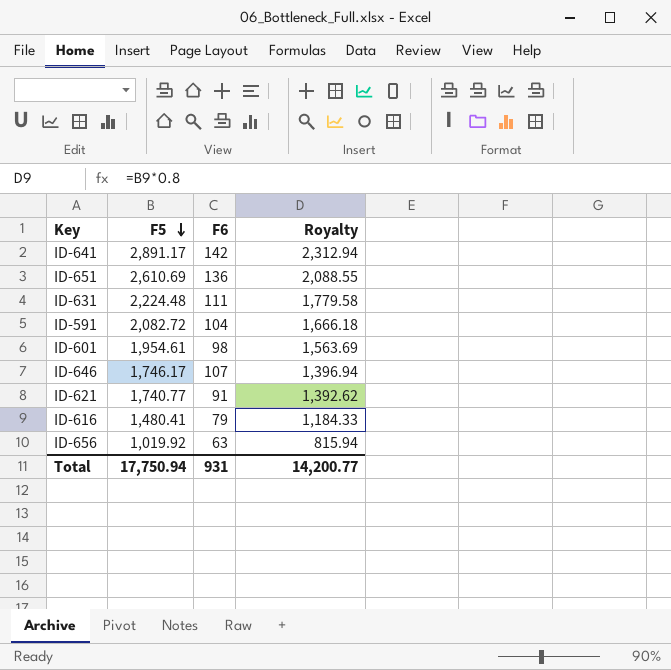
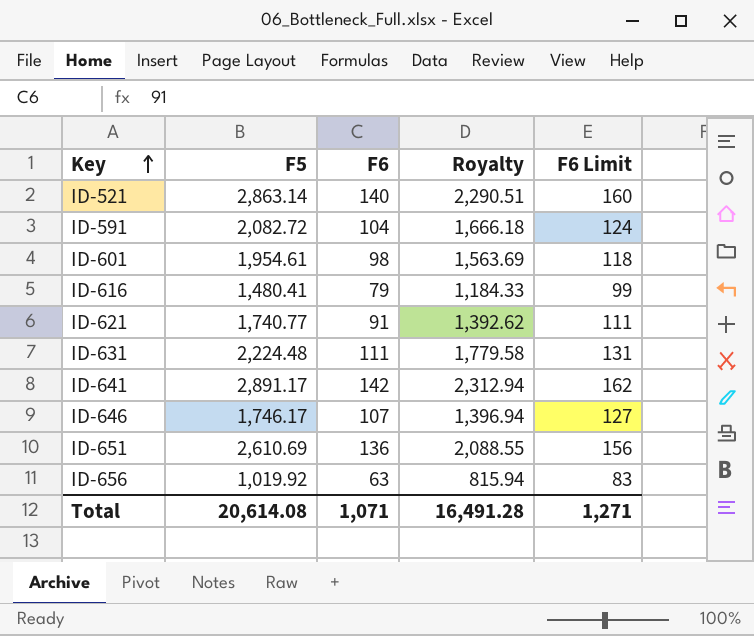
row order: F5 descending -> Key ascending
column F6 Limit | formula: none -> [F6] + 20
row ID-521: none -> 2,863.14 | 140 | 2,290.51 | 160
Total | F5: 17,750.94 -> 20,614.08
Total | F6: 931 -> 1,071
Total | Royalty: 14,200.77 -> 16,491.28

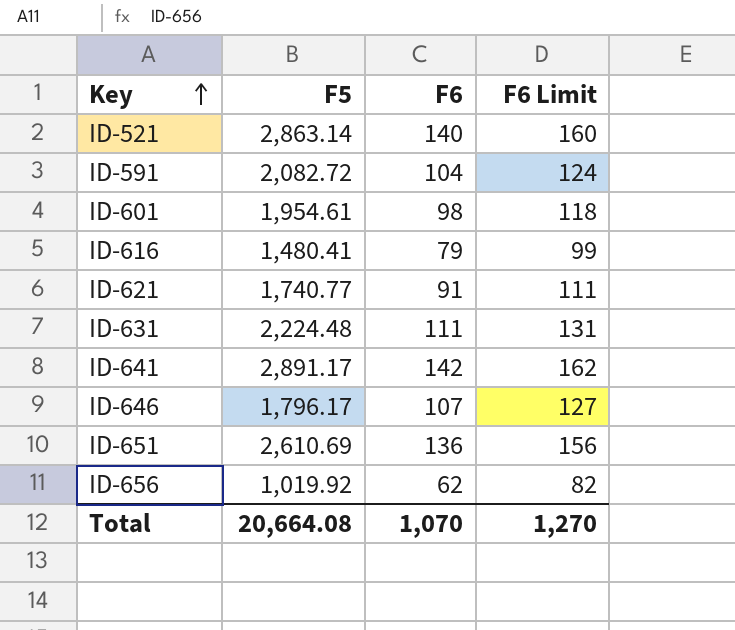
column Royalty | formula: [F5] * 0.8 -> none
ID-646 | F5: 1,746.17 -> 1,796.17
ID-656 | F6: 63 -> 62
ID-656 | F6 Limit: 83 -> 82
Total | F5: 20,614.08 -> 20,664.08
Total | F6: 1,071 -> 1,070
Total | F6 Limit: 1,271 -> 1,270

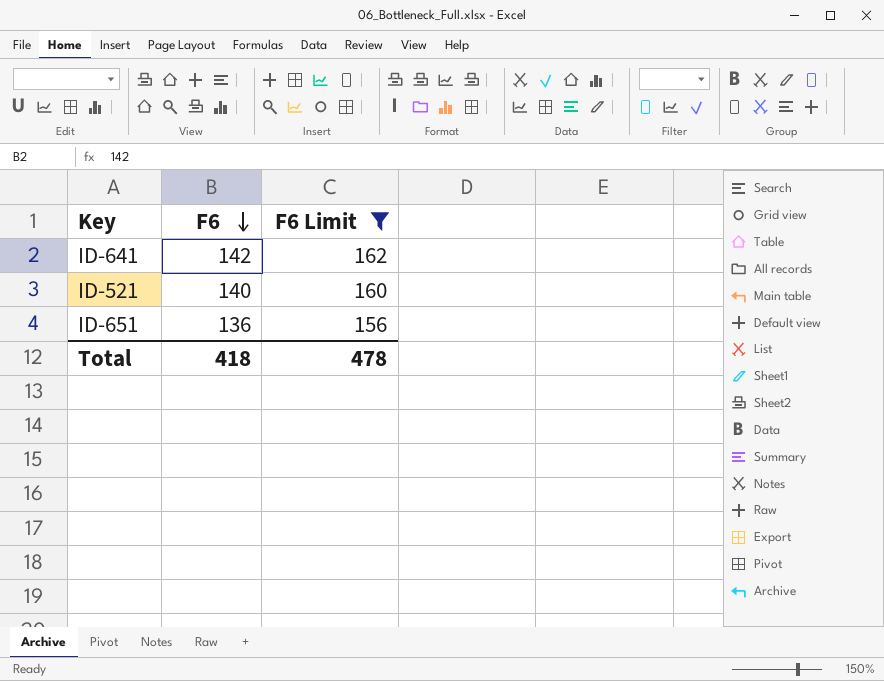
filter: none -> F6 Limit >= 156
row order: Key ascending -> F6 descending
column F5 | position: 2 -> none
Total | F6: 1,070 -> 418
Total | F6 Limit: 1,270 -> 478

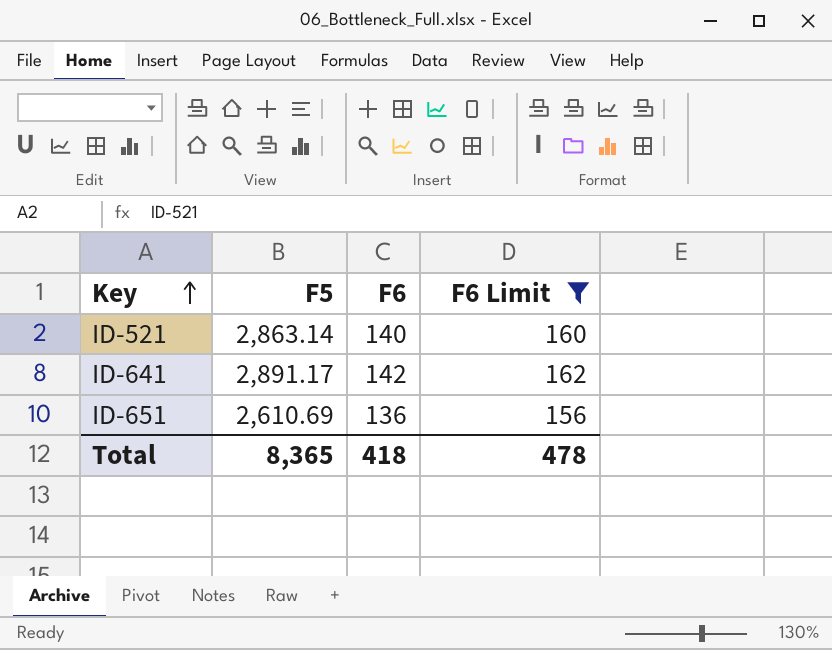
row order: F6 descending -> Key ascending
column F5 | position: none -> 2

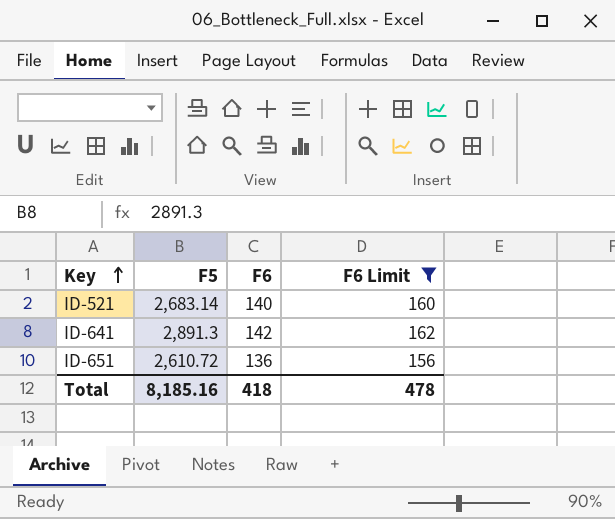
ID-521 | F5: 2,863.14 -> 2,683.14
ID-641 | F5: 2,891.17 -> 2,891.3
ID-651 | F5: 2,610.69 -> 2,610.72
Total | F5: 8,365 -> 8,185.16

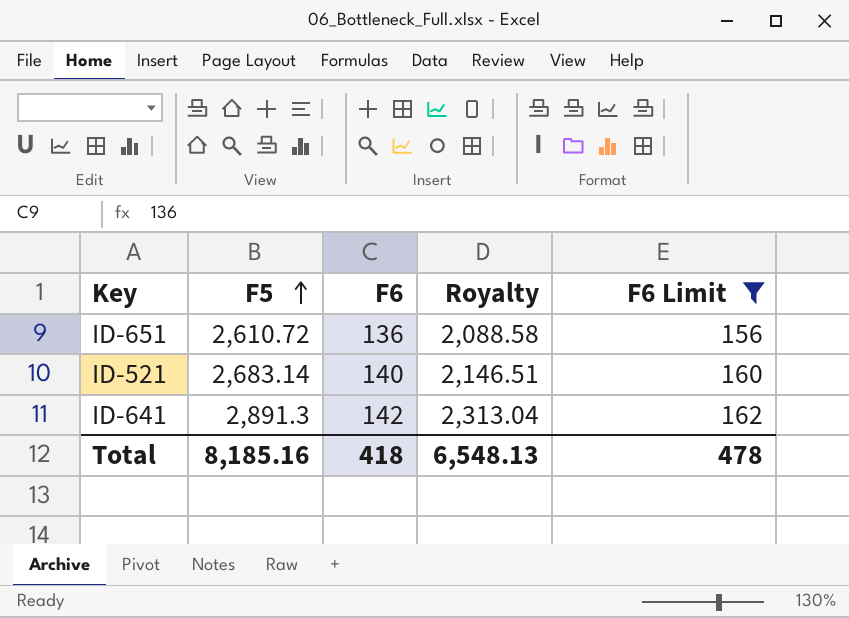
row order: Key ascending -> F5 ascending
column Royalty | formula: none -> [F5] * 0.8

